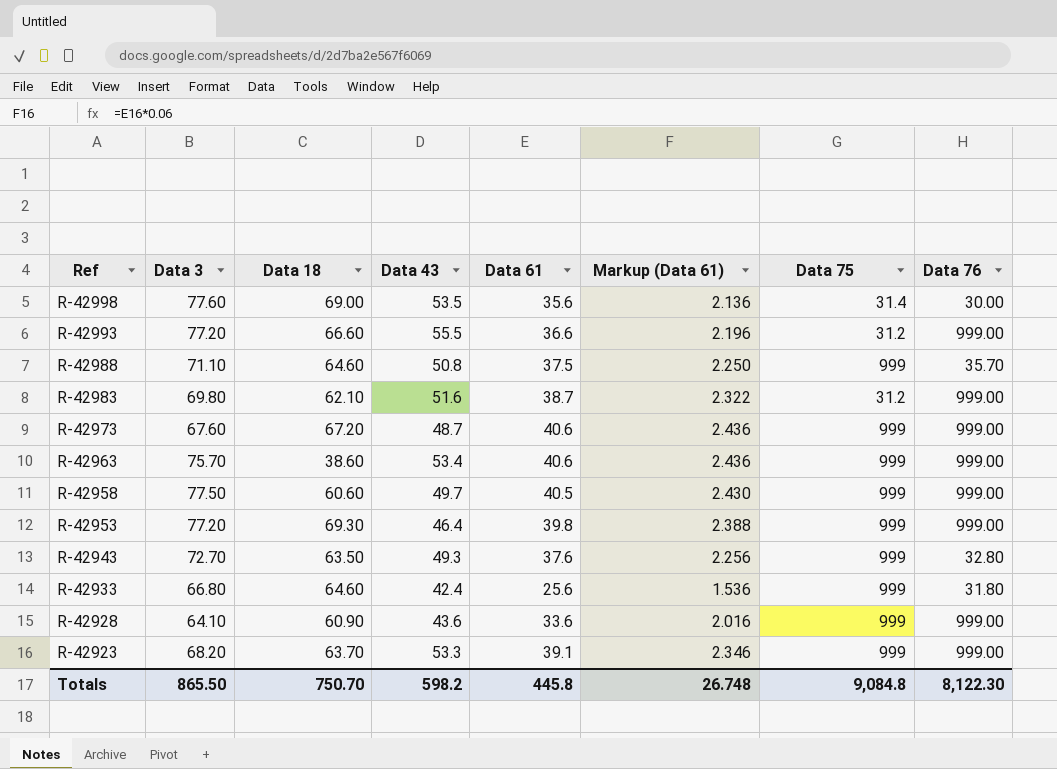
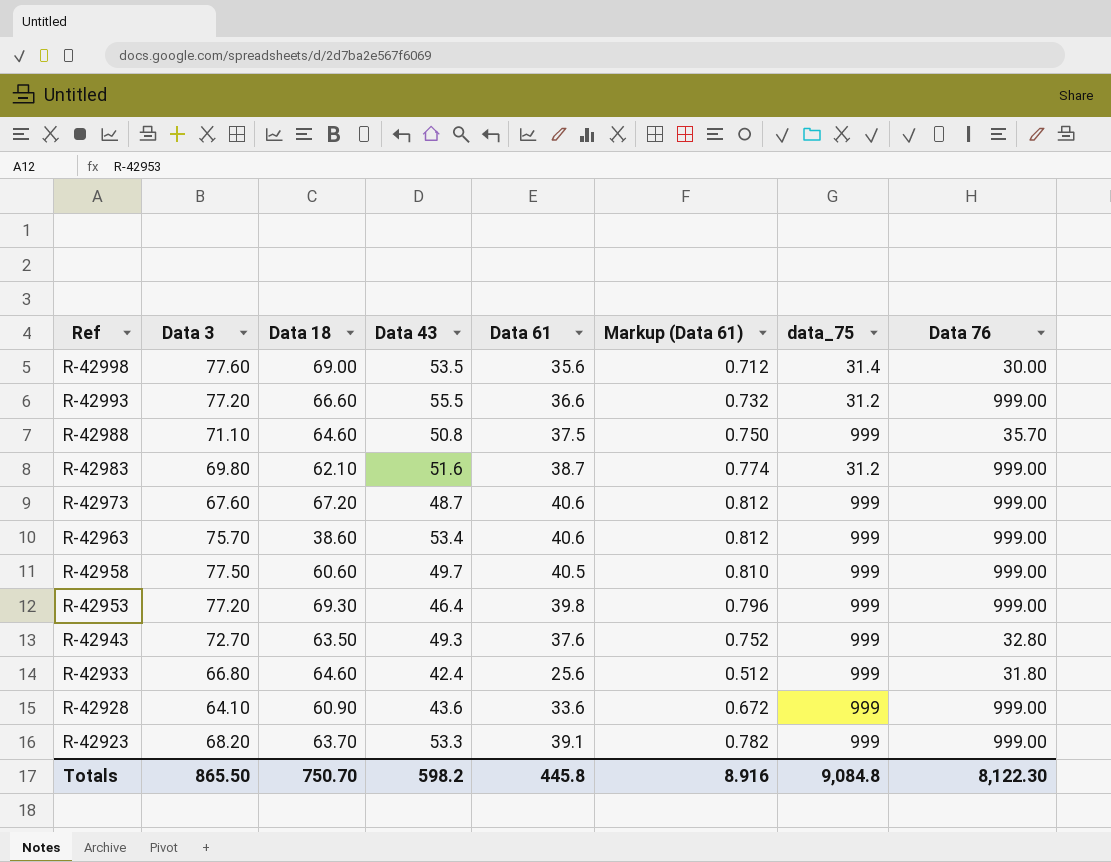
column Markup (Data 61) | formula: [Data 61] * 0.06 -> [Data 61] * 0.02
column name: Data 75 -> data_75
Totals | Markup (Data 61): 26.748 -> 8.916

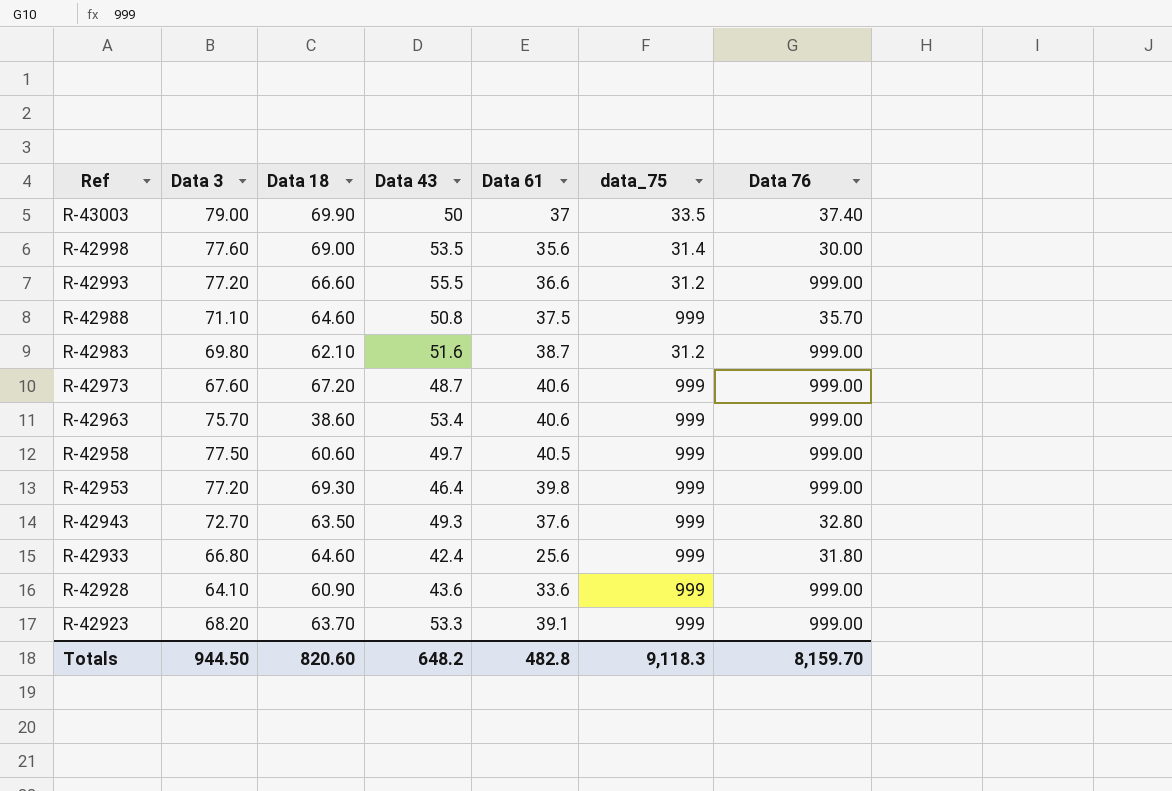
column Markup (Data 61) | formula: [Data 61] * 0.02 -> none
row R-43003: none -> 79.00 | 69.90 | 50 | 37 | 33.5 | 37.40
Totals | Data 3: 865.50 -> 944.50
Totals | Data 18: 750.70 -> 820.60
Totals | Data 43: 598.2 -> 648.2
Totals | Data 61: 445.8 -> 482.8
Totals | data_75: 9,084.8 -> 9,118.3
Totals | Data 76: 8,122.30 -> 8,159.70

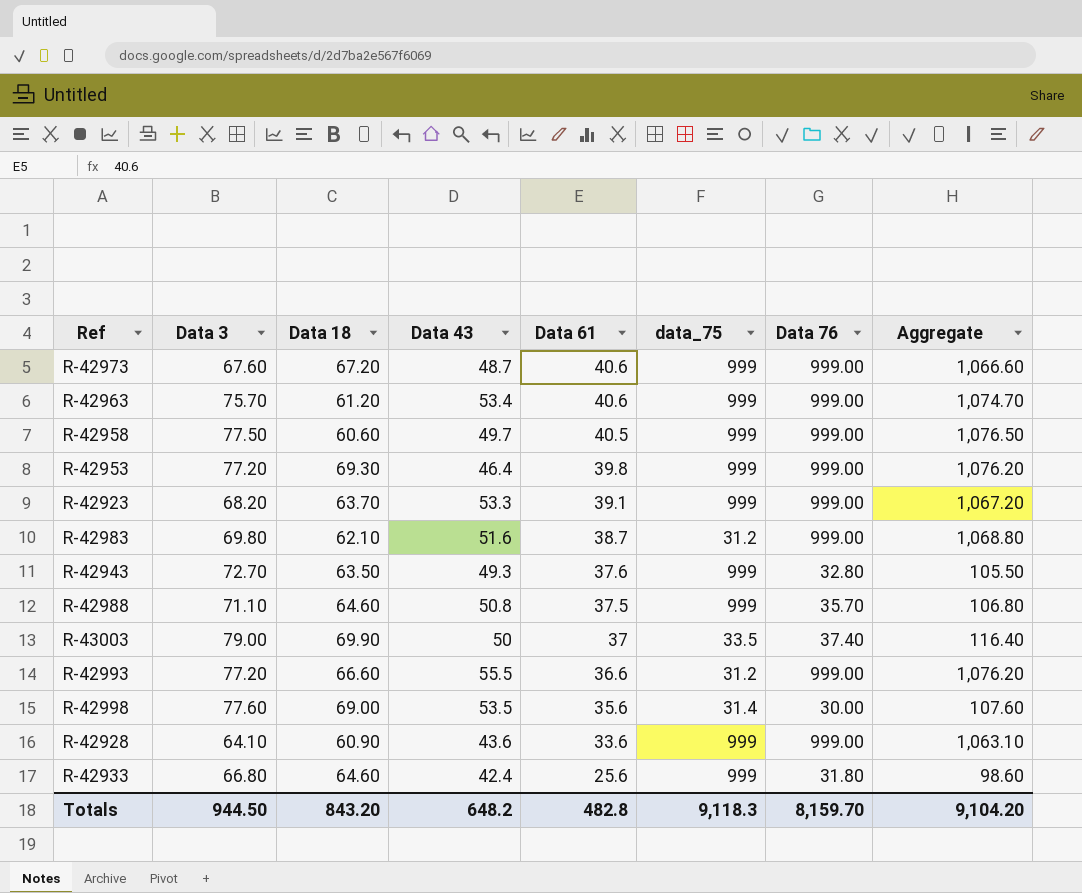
row order: Ref descending -> Data 61 descending
column Aggregate | formula: none -> [Data 3] + [Data 76]
R-42963 | Data 18: 38.60 -> 61.20
Totals | Data 18: 820.60 -> 843.20

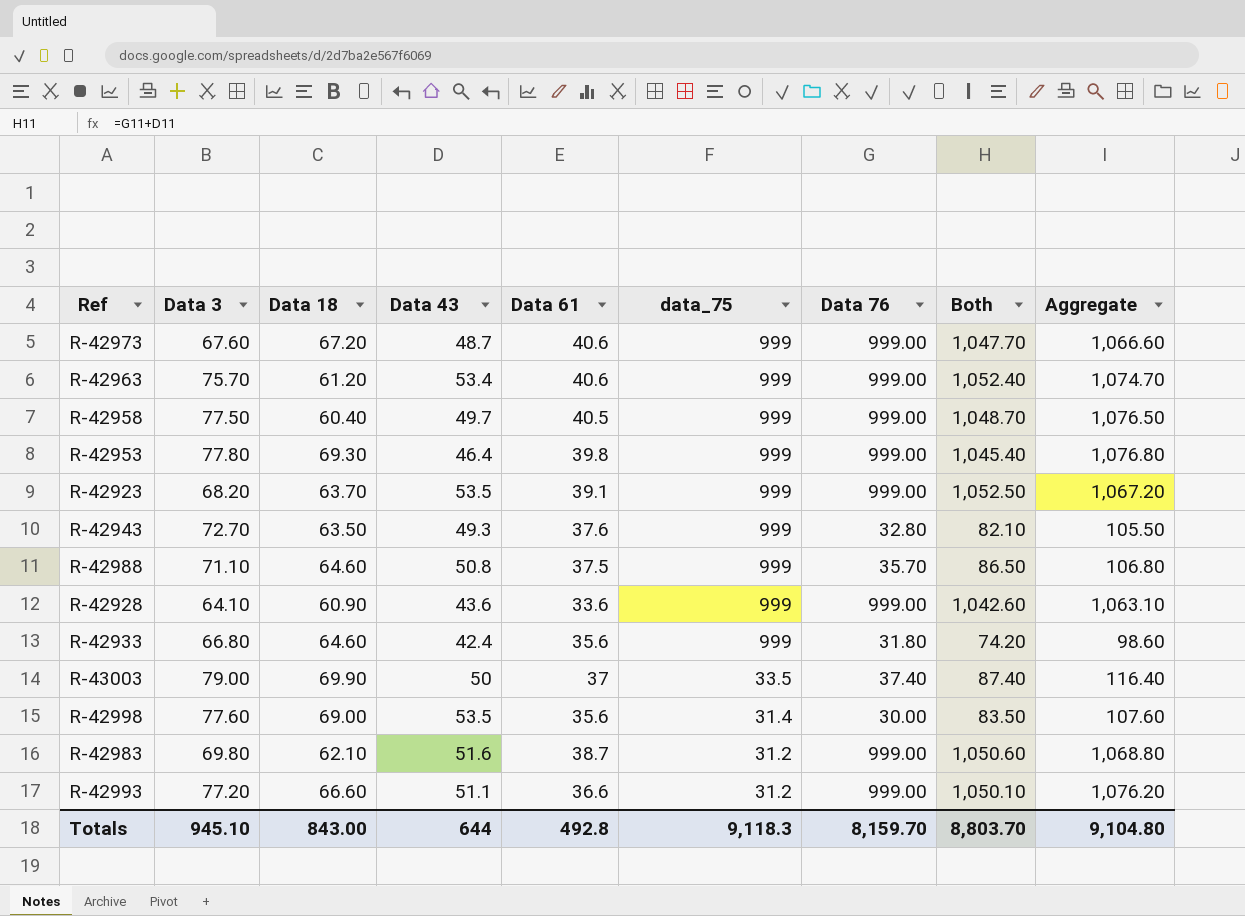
row order: Data 61 descending -> data_75 descending
column Both | formula: none -> [Data 43] + [Data 76]
R-42958 | Data 18: 60.60 -> 60.40
R-42953 | Data 3: 77.20 -> 77.80
R-42953 | Aggregate: 1,076.20 -> 1,076.80
R-42923 | Data 43: 53.3 -> 53.5
R-42933 | Data 61: 25.6 -> 35.6
R-42993 | Data 43: 55.5 -> 51.1
Totals | Data 3: 944.50 -> 945.10
Totals | Data 18: 843.20 -> 843.00
Totals | Data 43: 648.2 -> 644
Totals | Data 61: 482.8 -> 492.8
Totals | Aggregate: 9,104.20 -> 9,104.80

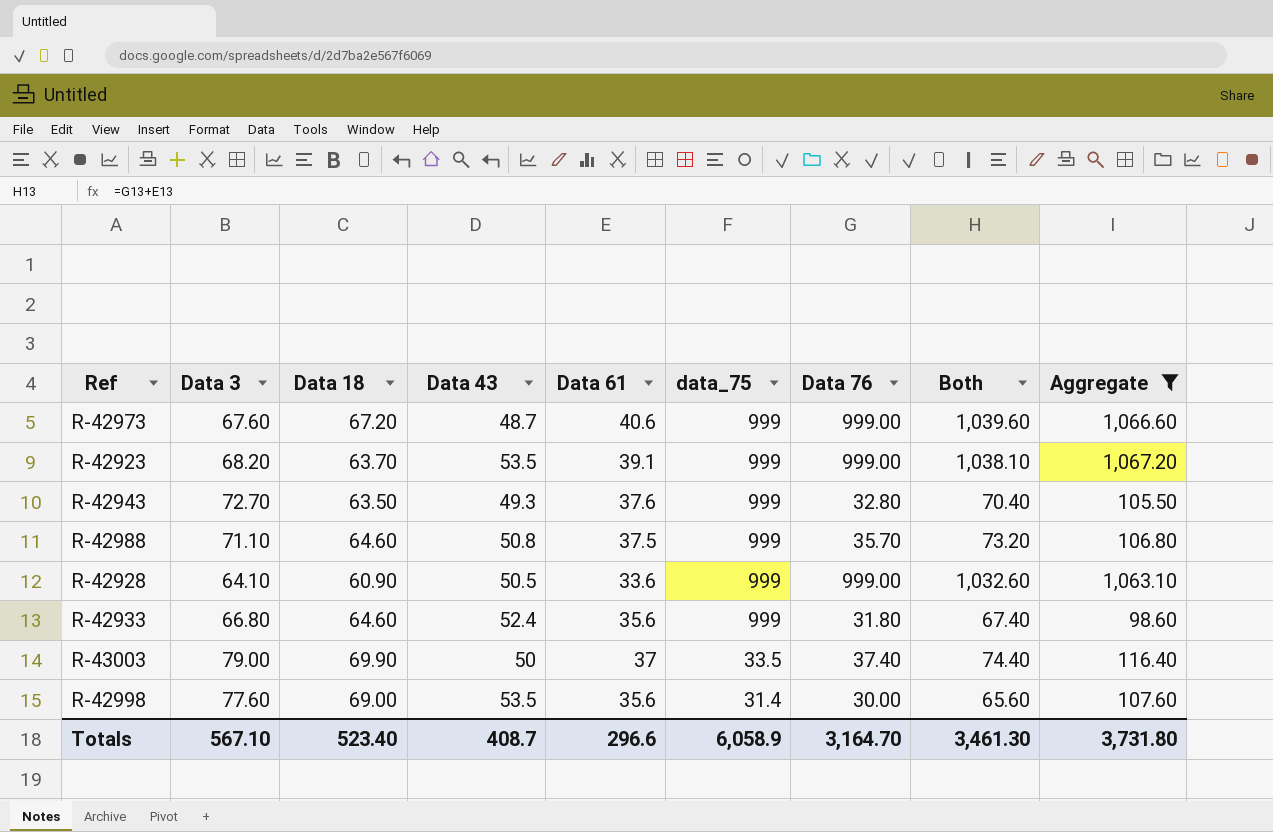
filter: none -> Aggregate <= 1,067.20
column Both | formula: [Data 43] + [Data 76] -> [Data 61] + [Data 76]
R-42928 | Data 43: 43.6 -> 50.5
R-42933 | Data 43: 42.4 -> 52.4
Totals | Data 3: 945.10 -> 567.10
Totals | Data 18: 843.00 -> 523.40
Totals | Data 43: 644 -> 408.7
Totals | Data 61: 492.8 -> 296.6
Totals | data_75: 9,118.3 -> 6,058.9
Totals | Data 76: 8,159.70 -> 3,164.70
Totals | Both: 8,803.70 -> 3,461.30
Totals | Aggregate: 9,104.80 -> 3,731.80

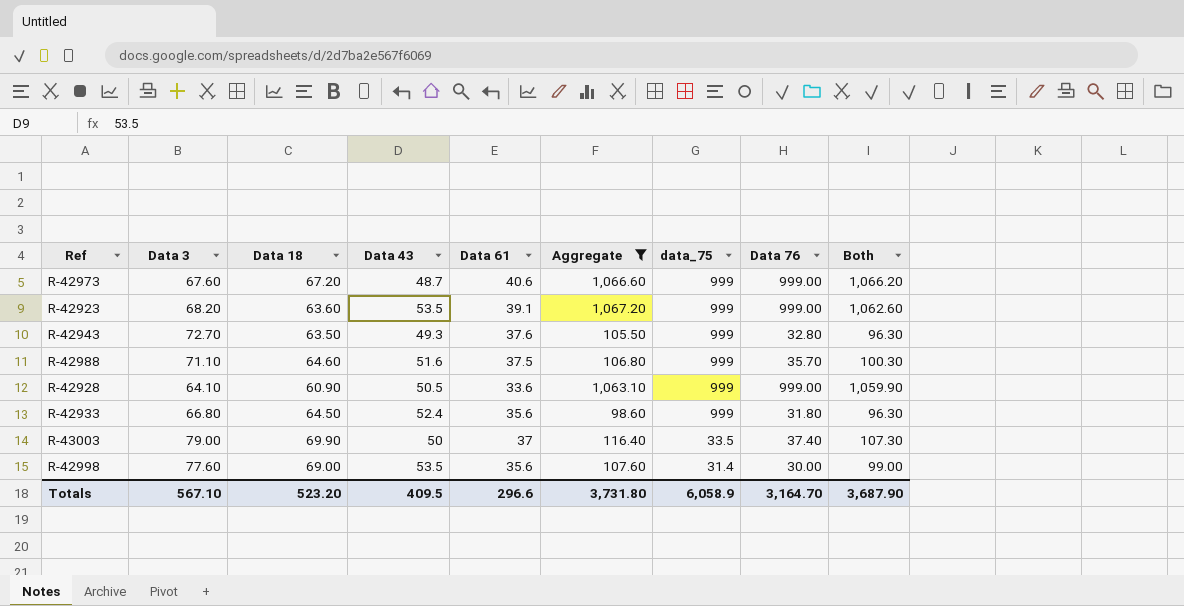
column Aggregate | position: 9 -> 6
column Both | formula: [Data 61] + [Data 76] -> [Data 18] + [Data 76]
R-42923 | Data 18: 63.70 -> 63.60
R-42988 | Data 43: 50.8 -> 51.6
R-42933 | Data 18: 64.60 -> 64.50
Totals | Data 18: 523.40 -> 523.20
Totals | Data 43: 408.7 -> 409.5
Totals | Both: 3,461.30 -> 3,687.90

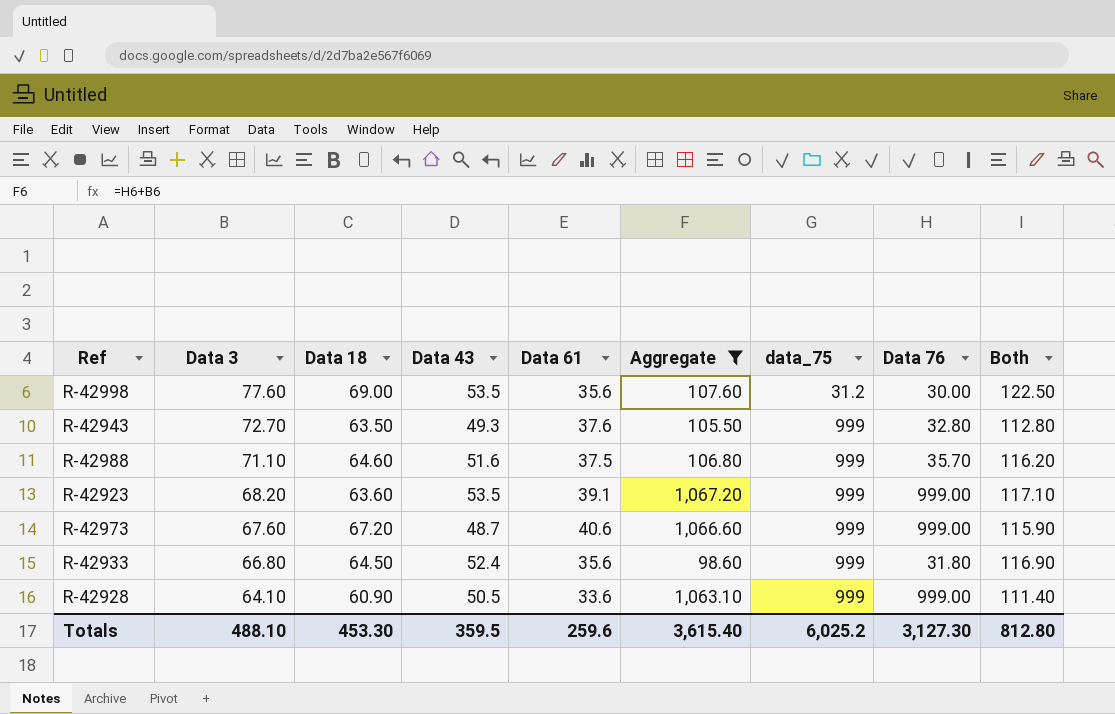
row order: data_75 descending -> Data 3 descending
column Both | formula: [Data 18] + [Data 76] -> [Data 18] + [Data 43]
row R-43003: 79.00 | 69.90 | 50 | 37 | 116.40 | 33.5 | 37.40 | 107.30 -> none
R-42998 | data_75: 31.4 -> 31.2
Totals | Data 3: 567.10 -> 488.10
Totals | Data 18: 523.20 -> 453.30
Totals | Data 43: 409.5 -> 359.5
Totals | Data 61: 296.6 -> 259.6
Totals | Aggregate: 3,731.80 -> 3,615.40
Totals | data_75: 6,058.9 -> 6,025.2
Totals | Data 76: 3,164.70 -> 3,127.30
Totals | Both: 3,687.90 -> 812.80

